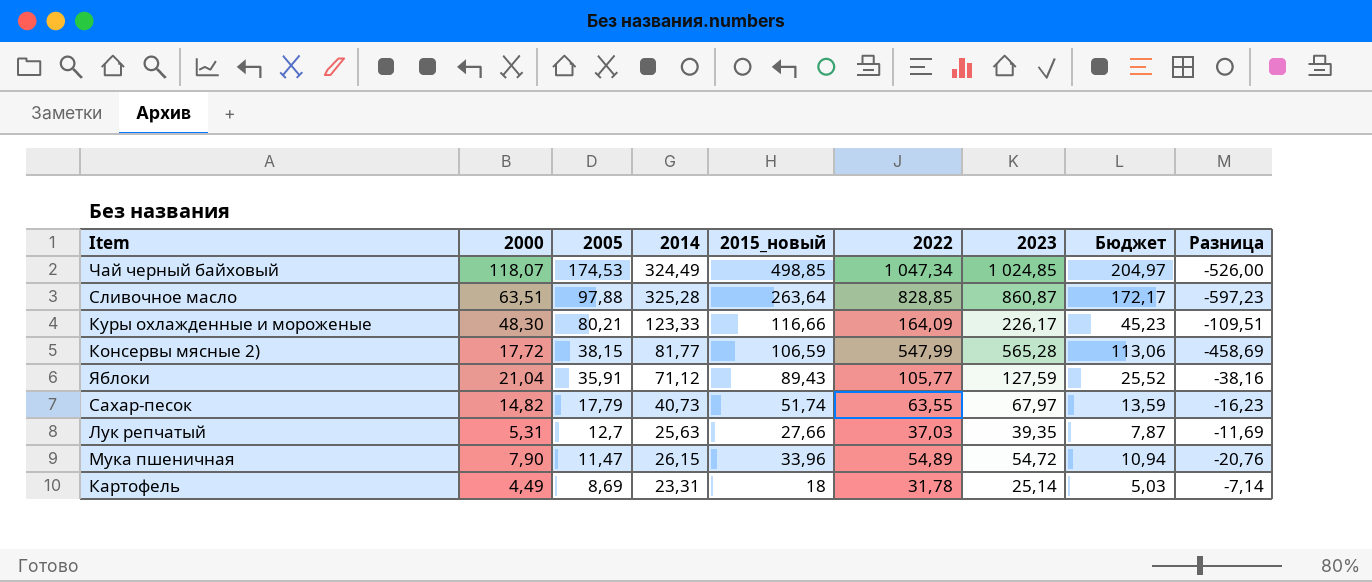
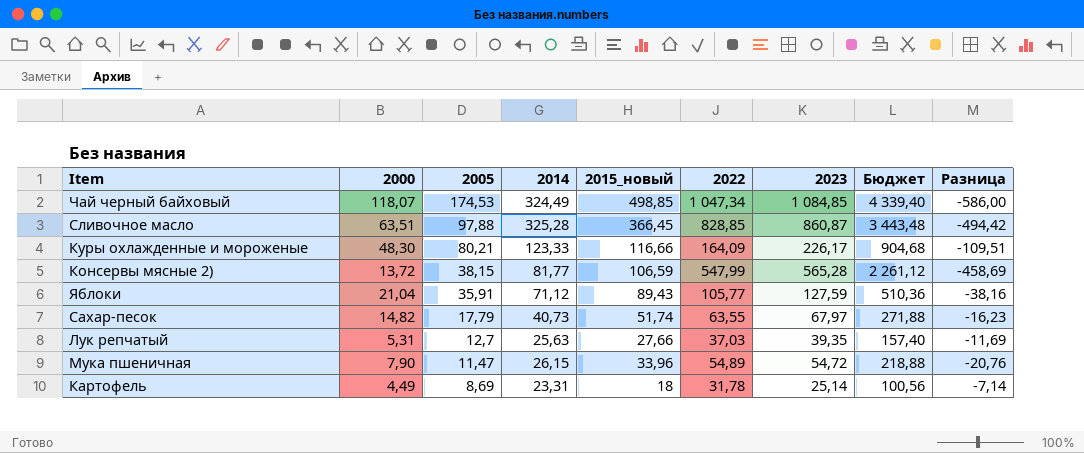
column Бюджет | formula: [2023] * 0,2 -> [2023] * 4
Чай черный байховый | 2023: 1 024,85 -> 1 084,85
Чай черный байховый | Разница: -526,00 -> -586,00
Сливочное масло | 2015_новый: 263,64 -> 366,45
Сливочное масло | Разница: -597,23 -> -494,42
Консервы мясные 2) | 2000: 17,72 -> 13,72

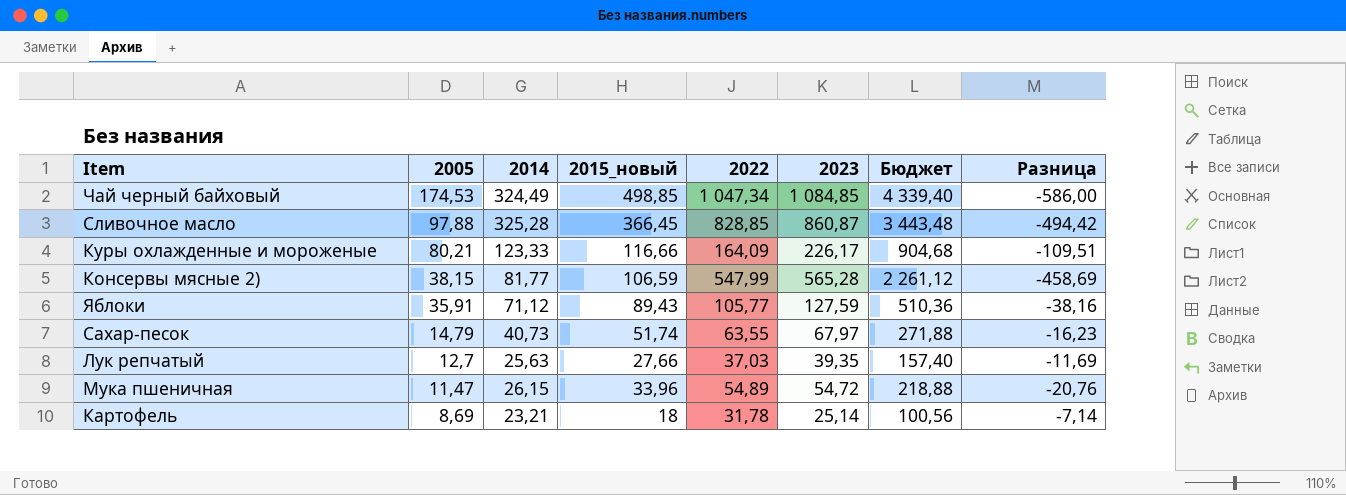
column 2000 | position: 2 -> none
Сахар-песок | 2005: 17,79 -> 14,79
Картофель | 2014: 23,31 -> 23,21

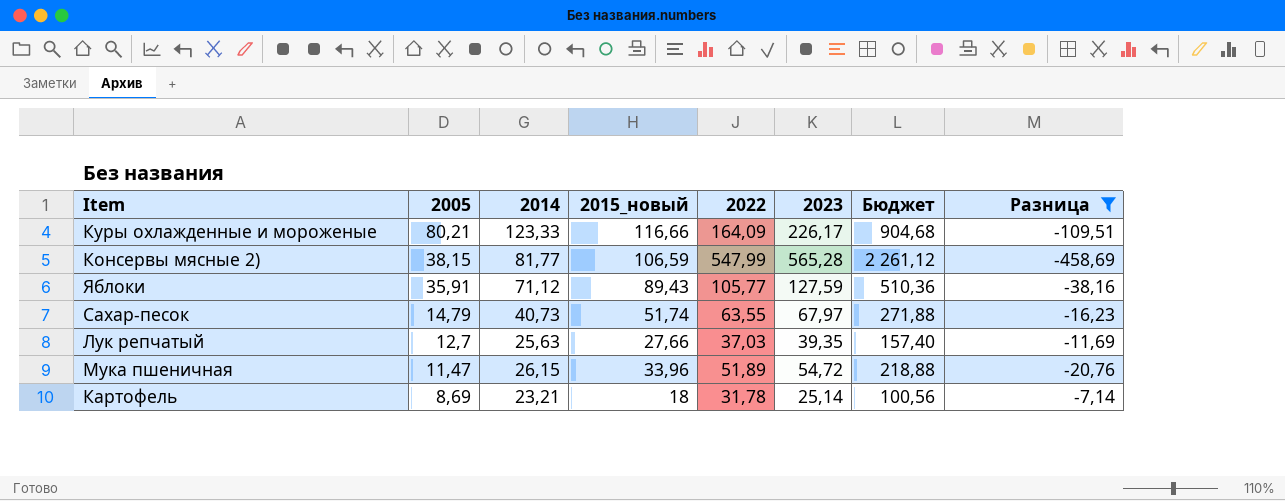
filter: none -> Разница >= -458,69
Мука пшеничная | 2022: 54,89 -> 51,89

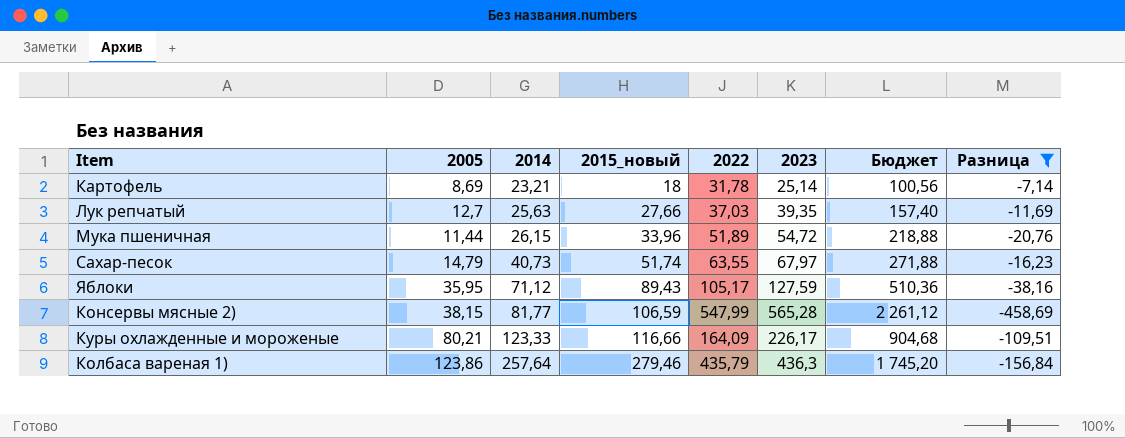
row order: 2005 descending -> 2014 ascending
Мука пшеничная | 2005: 11,47 -> 11,44
Яблоки | 2005: 35,91 -> 35,95
Яблоки | 2022: 105,77 -> 105,17
row Колбаса вареная 1): none -> 123,86 | 257,64 | 279,46 | 435,79 | 436,3 | 1 745,20 | -156,84

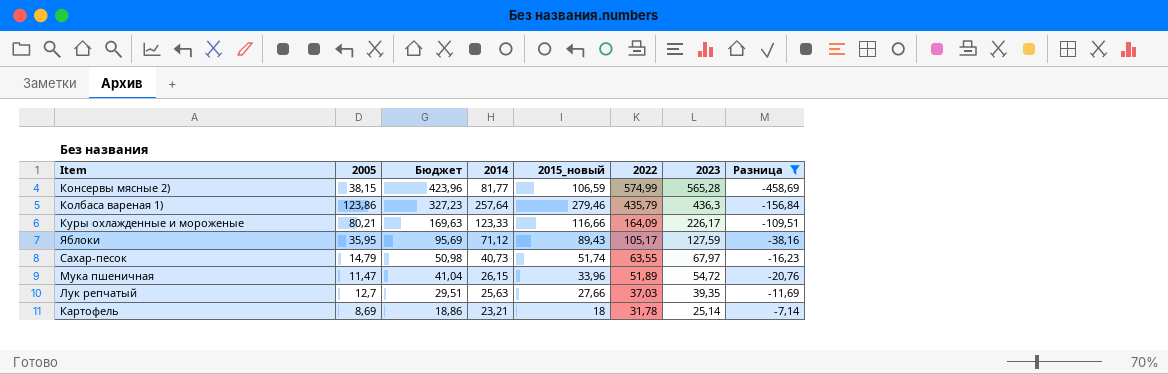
row order: 2014 ascending -> Бюджет descending
column Бюджет | formula: [2023] * 4 -> [2023] * 0,75
column Бюджет | position: 7 -> 3
Консервы мясные 2) | 2022: 547,99 -> 574,99
Мука пшеничная | 2005: 11,44 -> 11,47

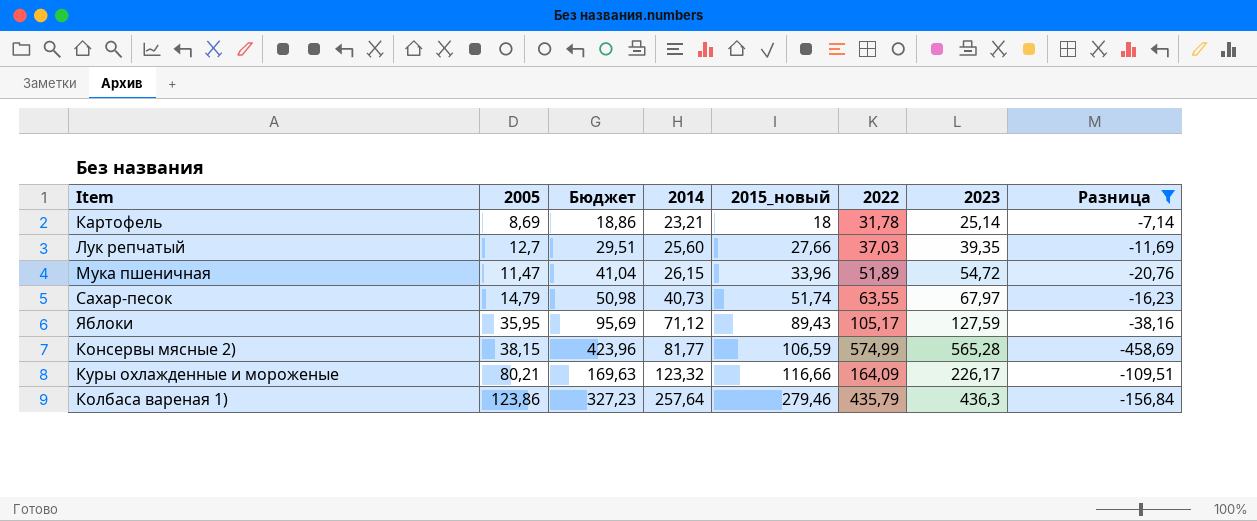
row order: Бюджет descending -> 2014 ascending
Лук репчатый | 2014: 25,63 -> 25,60
Куры охлажденные и мороженые | 2014: 123,33 -> 123,32

